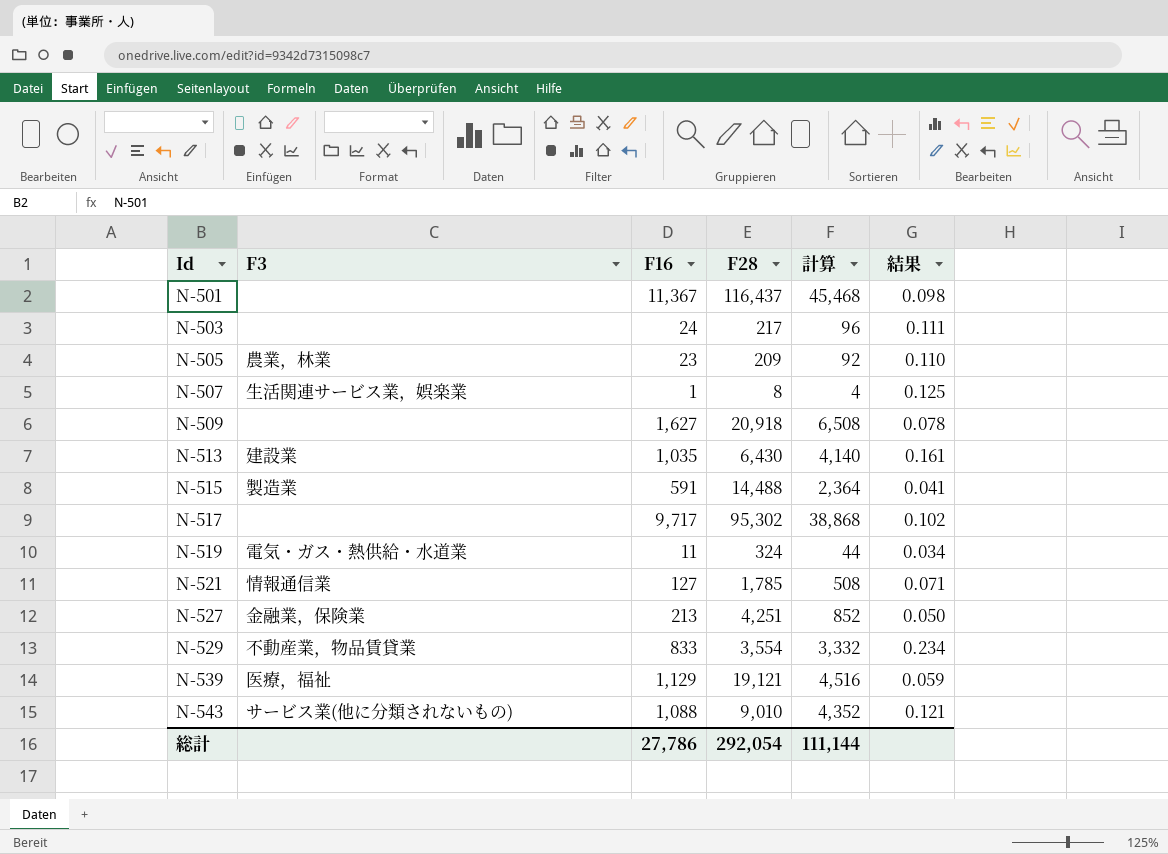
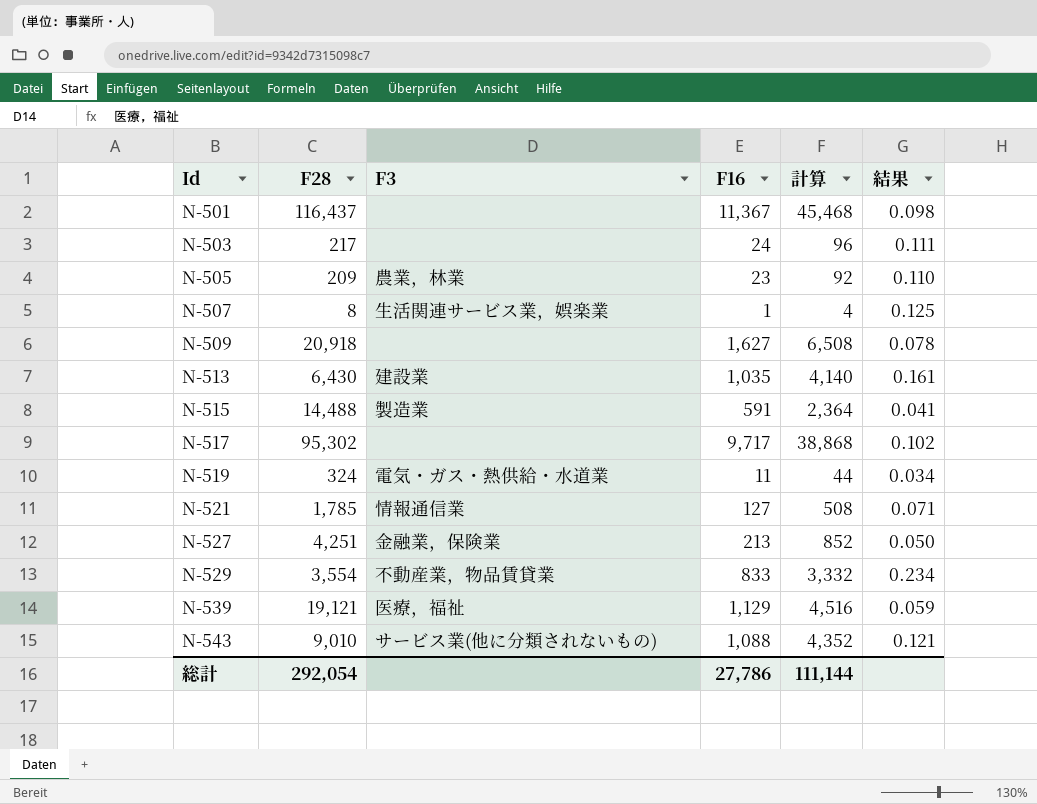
column F28 | position: 4 -> 2

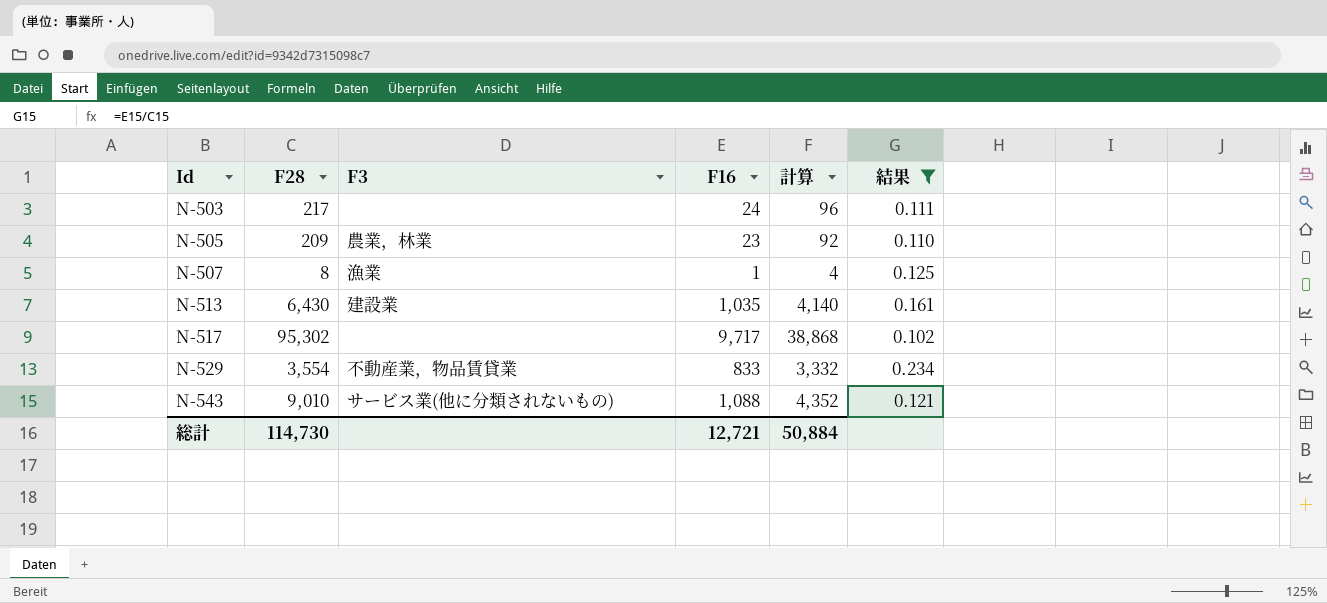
filter: none -> 結果 >= 0.102
N-507 | F3: 生活関連サービス業，娯楽業 -> 漁業
総計 | F28: 292,054 -> 114,730
総計 | F16: 27,786 -> 12,721
総計 | 計算: 111,144 -> 50,884

